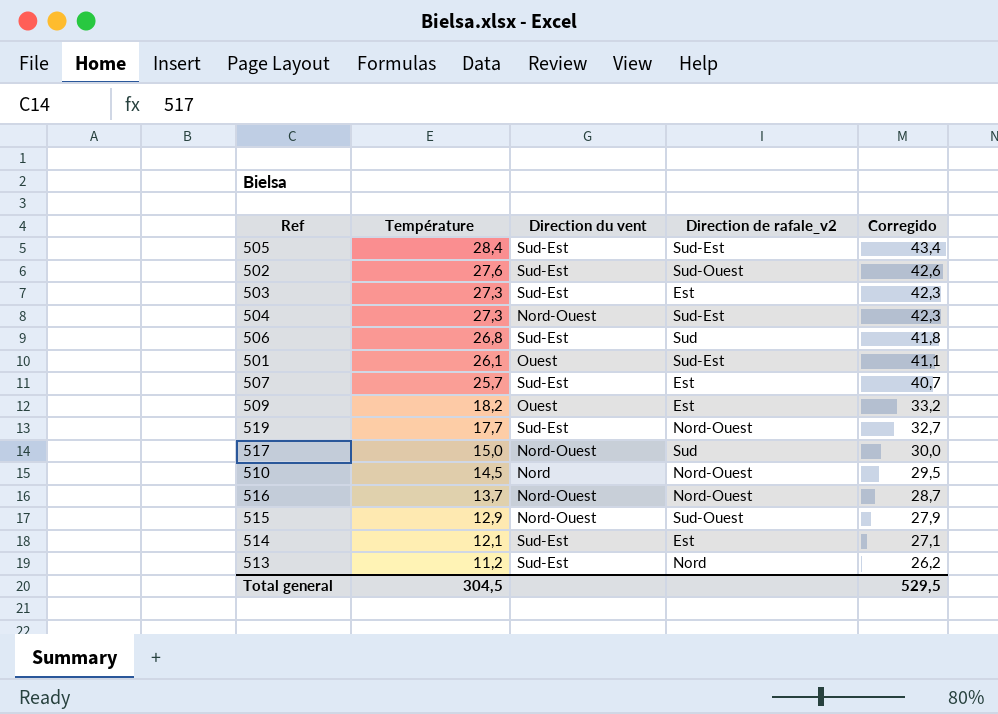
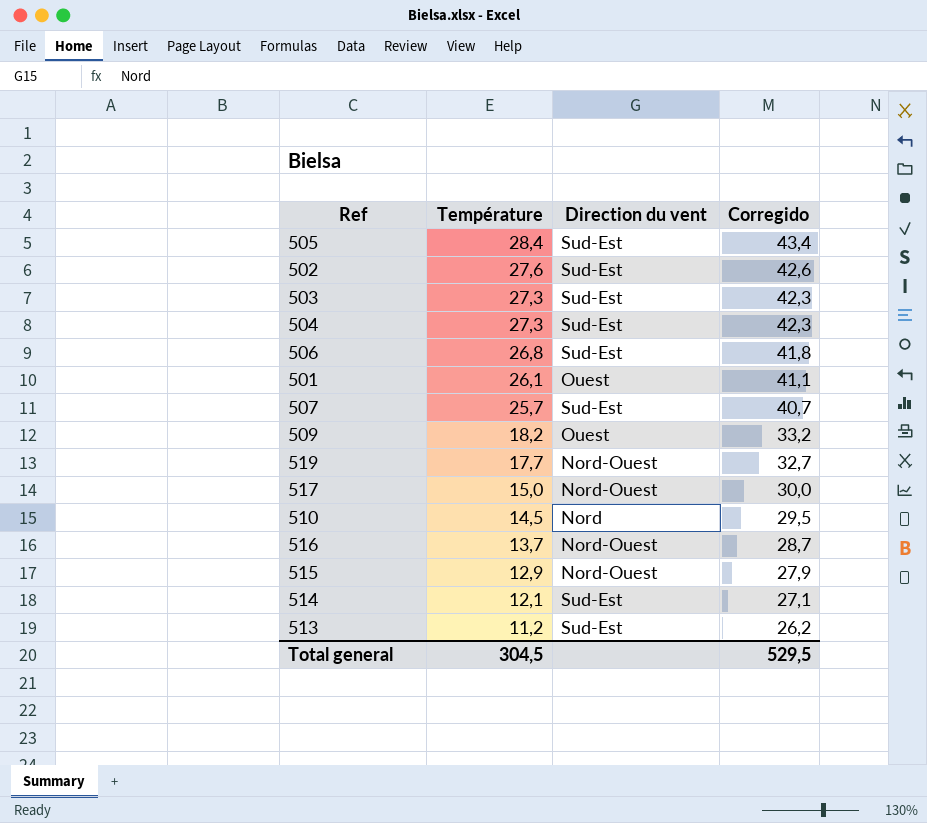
column Direction de rafale_v2 | position: 4 -> none
504 | Direction du vent: Nord-Ouest -> Sud-Est
519 | Direction du vent: Sud-Est -> Nord-Ouest

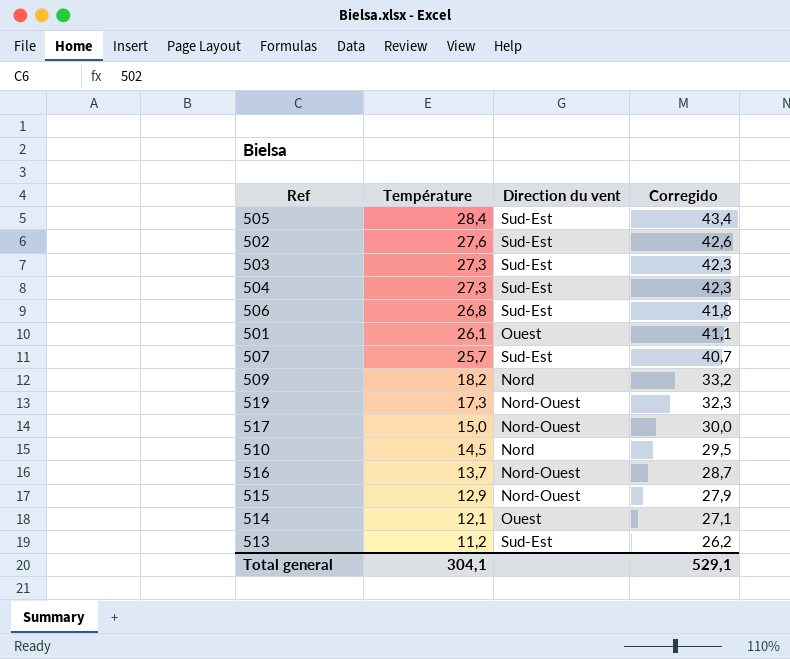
509 | Direction du vent: Ouest -> Nord
519 | Température: 17,7 -> 17,3
519 | Corregido: 32,7 -> 32,3
514 | Direction du vent: Sud-Est -> Ouest
Total general | Température: 304,5 -> 304,1
Total general | Corregido: 529,5 -> 529,1

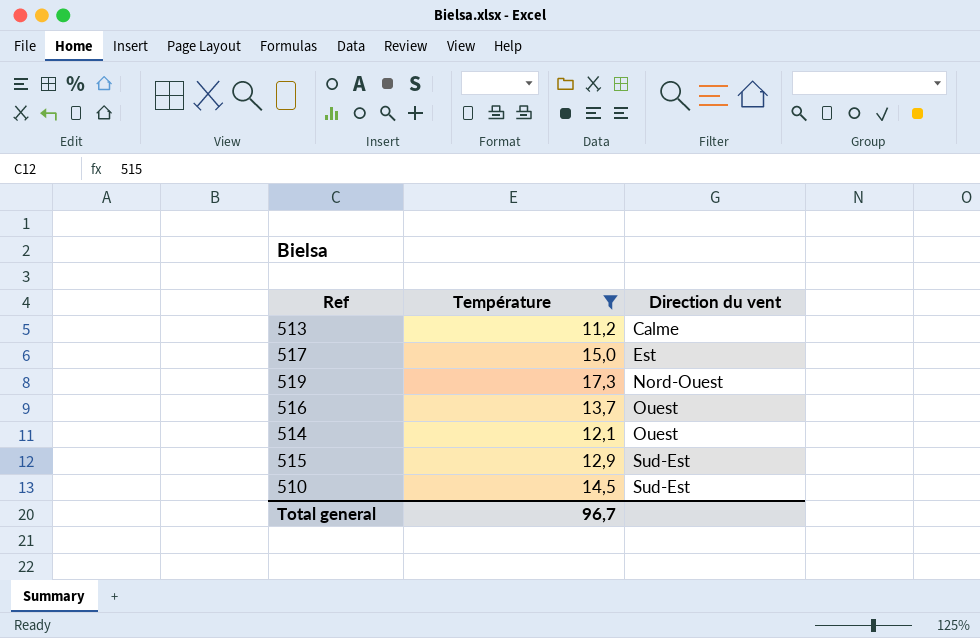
filter: none -> Température <= 17,3
row order: Température descending -> Direction du vent ascending
column Corregido | formula: [Température] + 15 -> none
513 | Direction du vent: Sud-Est -> Calme
517 | Direction du vent: Nord-Ouest -> Est
516 | Direction du vent: Nord-Ouest -> Ouest
515 | Direction du vent: Nord-Ouest -> Sud-Est
510 | Direction du vent: Nord -> Sud-Est
Total general | Température: 304,1 -> 96,7

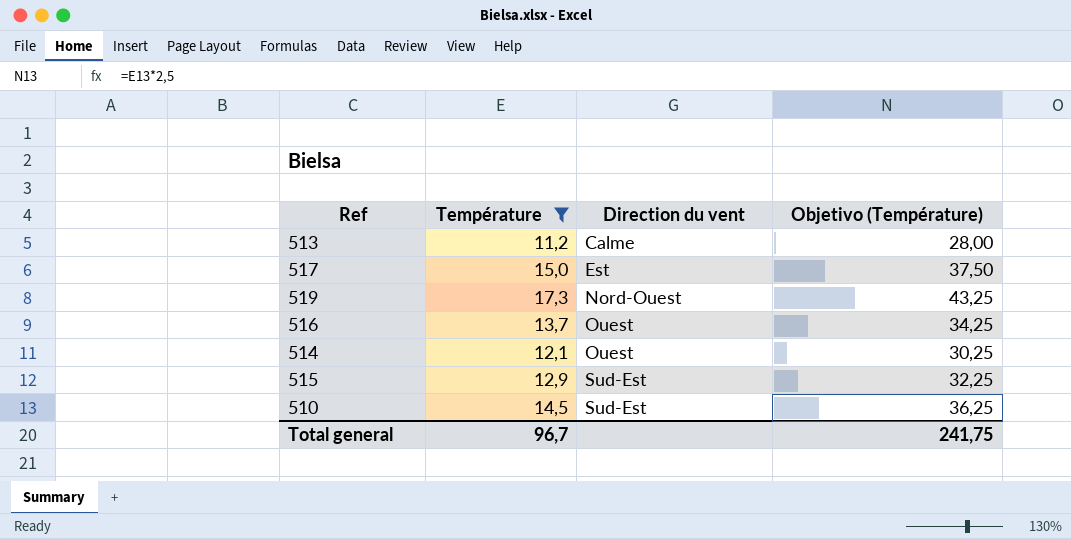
column Objetivo (Température) | formula: none -> [Température] * 2,5

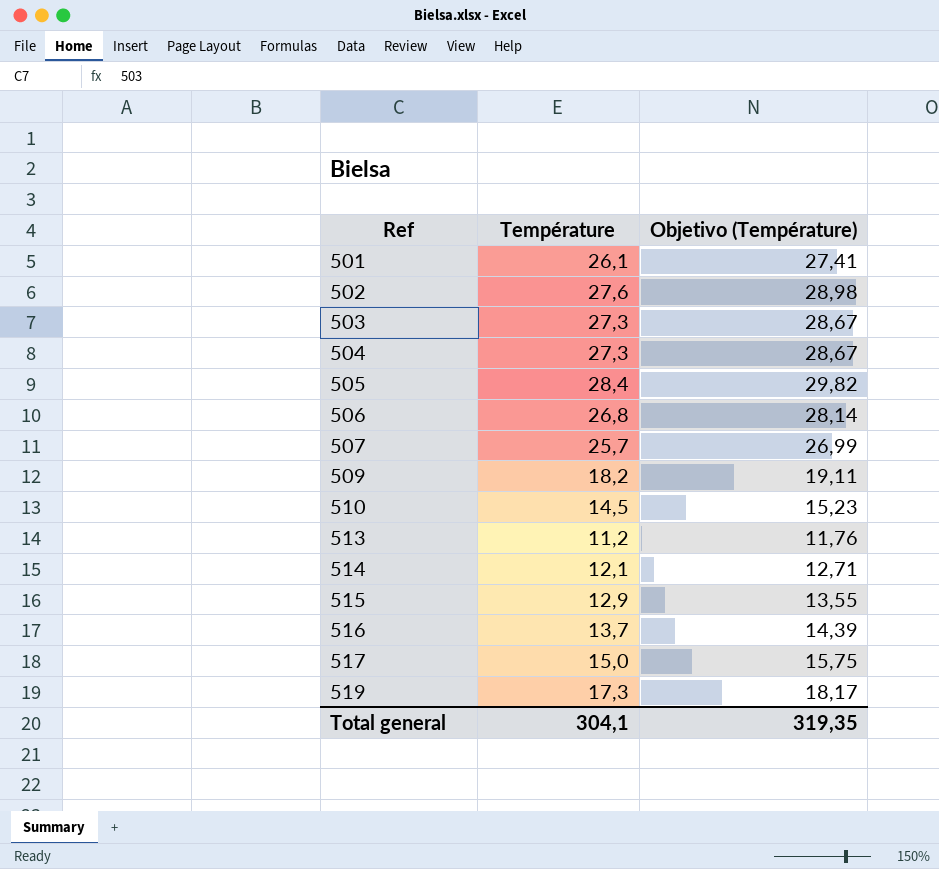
filter: Température <= 17,3 -> none
row order: Direction du vent ascending -> Ref ascending
column Direction du vent | position: 3 -> none
column Objetivo (Température) | formula: [Température] * 2,5 -> [Température] * 1,05
Total general | Température: 96,7 -> 304,1
Total general | Objetivo (Température): 241,75 -> 319,35

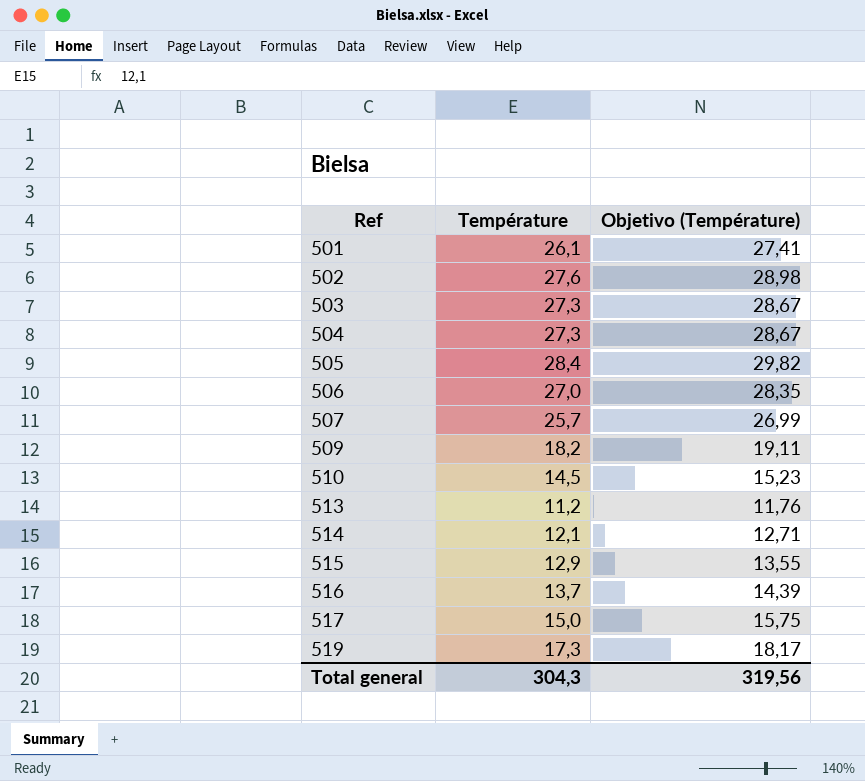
506 | Température: 26,8 -> 27,0
506 | Objetivo (Température): 28,14 -> 28,35
Total general | Température: 304,1 -> 304,3
Total general | Objetivo (Température): 319,35 -> 319,56

